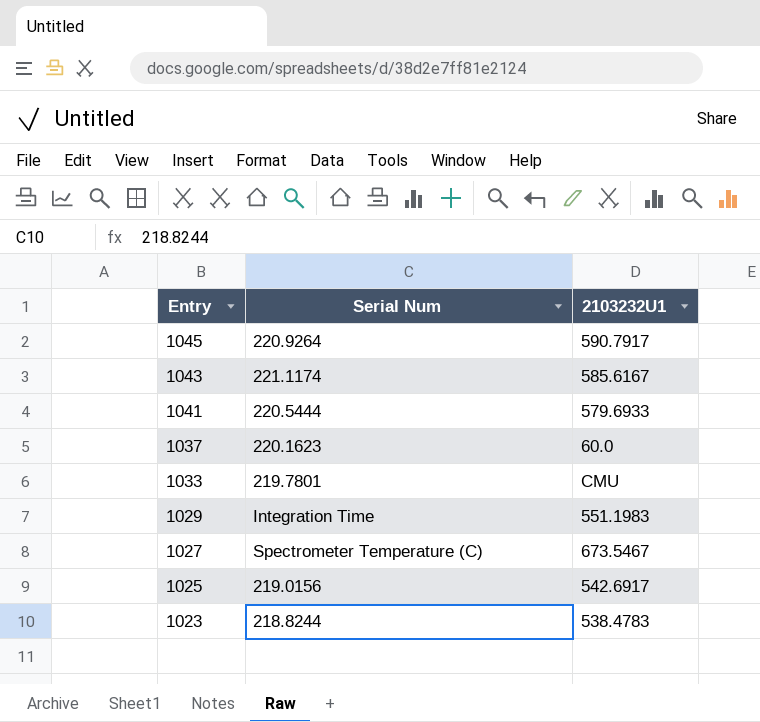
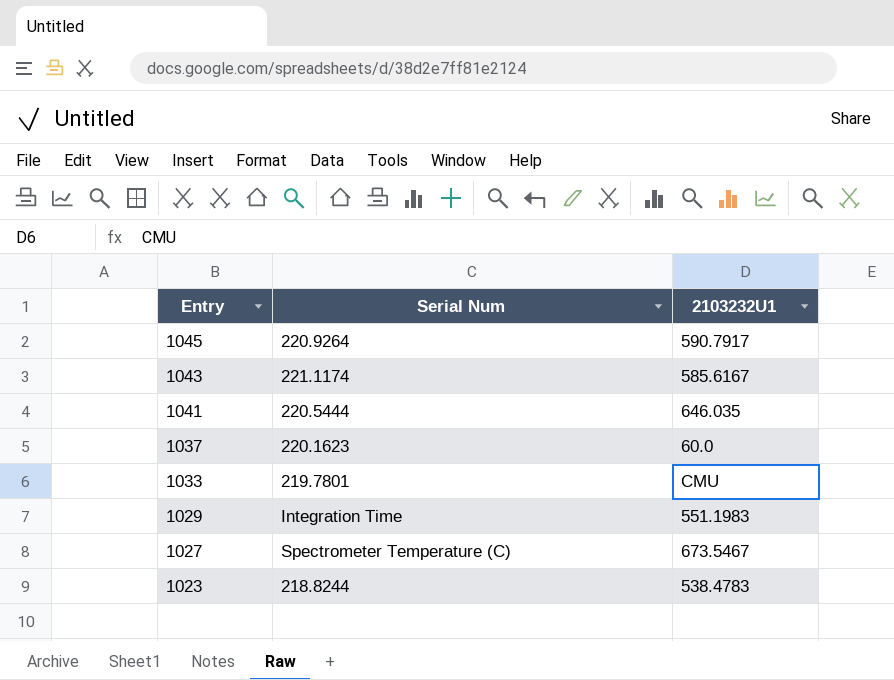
row 1025: 219.0156 | 542.6917 -> none
1041 | 2103232U1: 579.6933 -> 646.035

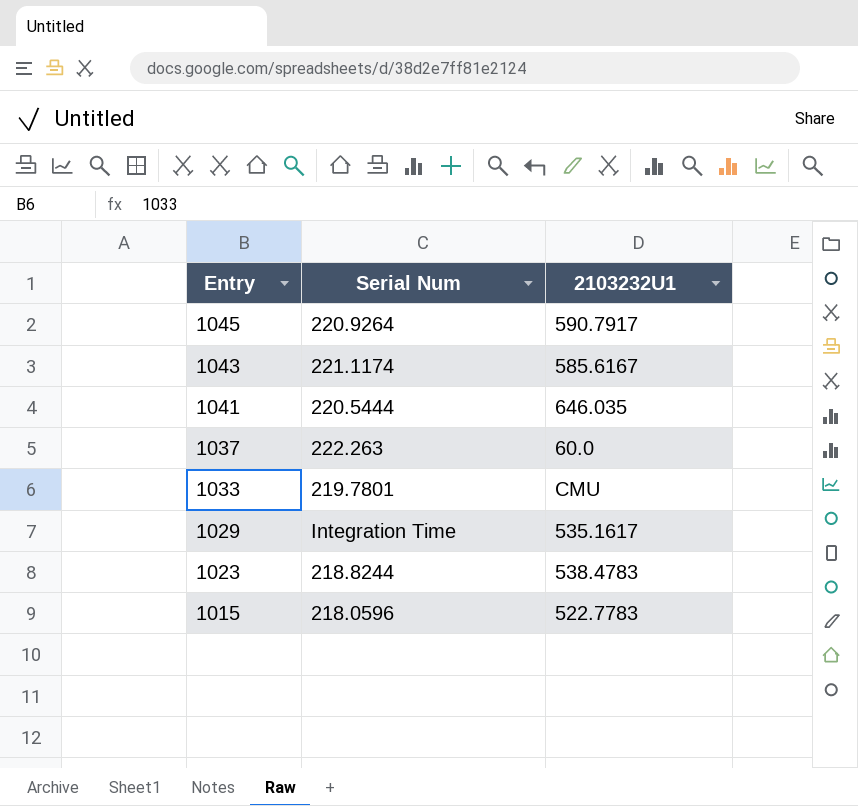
row 1027: Spectrometer Temperature (C) | 673.5467 -> none
1037 | Serial Num: 220.1623 -> 222.263
1029 | 2103232U1: 551.1983 -> 535.1617
row 1015: none -> 218.0596 | 522.7783

